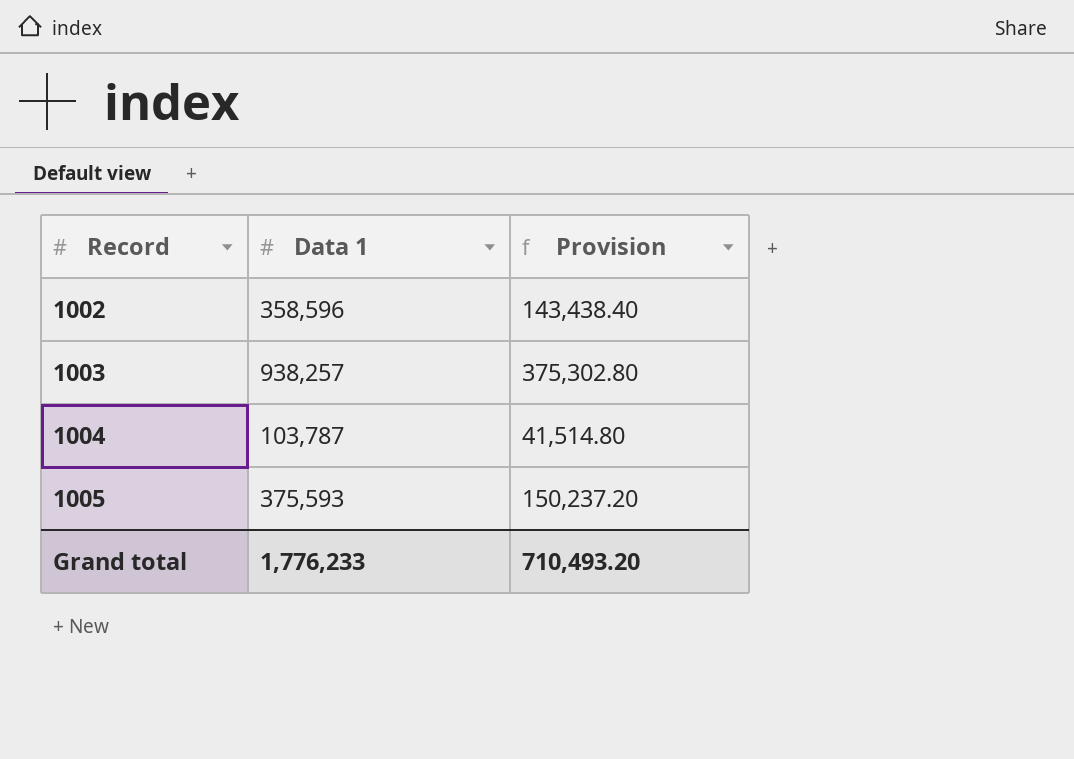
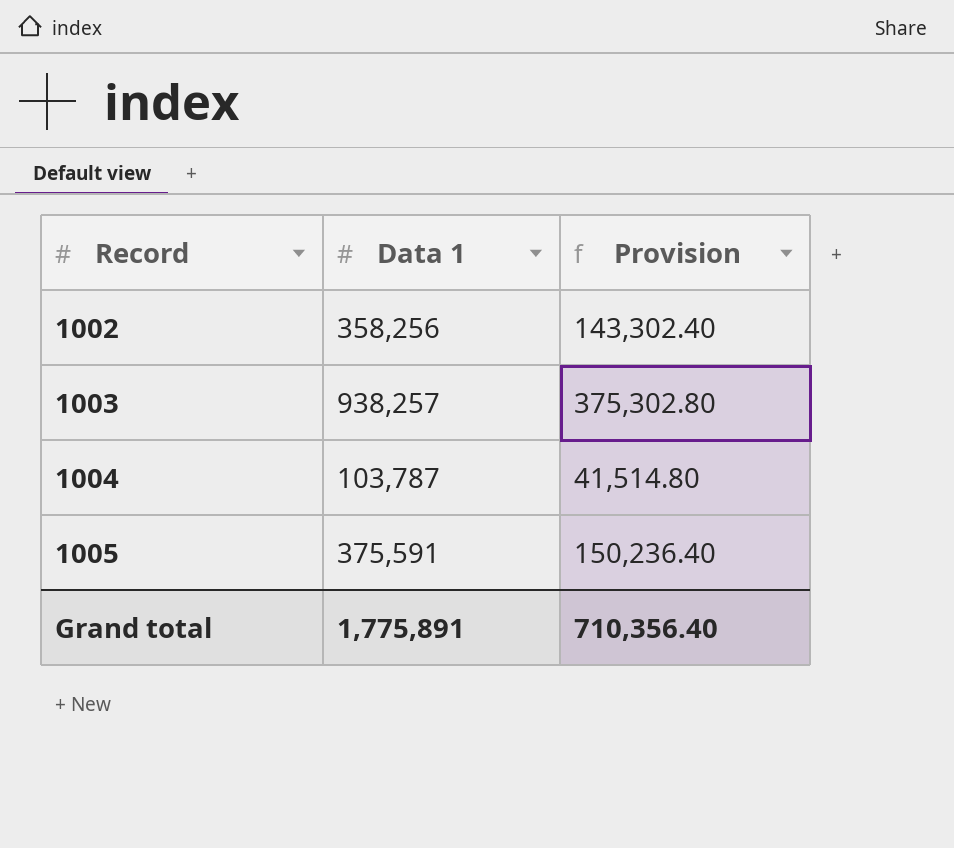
1002 | Data 1: 358,596 -> 358,256
1002 | Provision: 143,438.40 -> 143,302.40
1005 | Data 1: 375,593 -> 375,591
1005 | Provision: 150,237.20 -> 150,236.40
Grand total | Data 1: 1,776,233 -> 1,775,891
Grand total | Provision: 710,493.20 -> 710,356.40

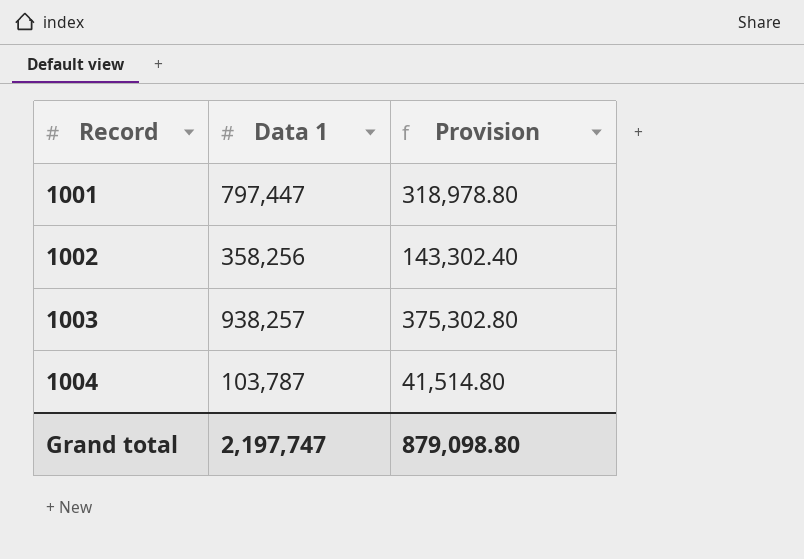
row 1005: 375,591 | 150,236.40 -> none
row 1001: none -> 797,447 | 318,978.80
Grand total | Data 1: 1,775,891 -> 2,197,747
Grand total | Provision: 710,356.40 -> 879,098.80

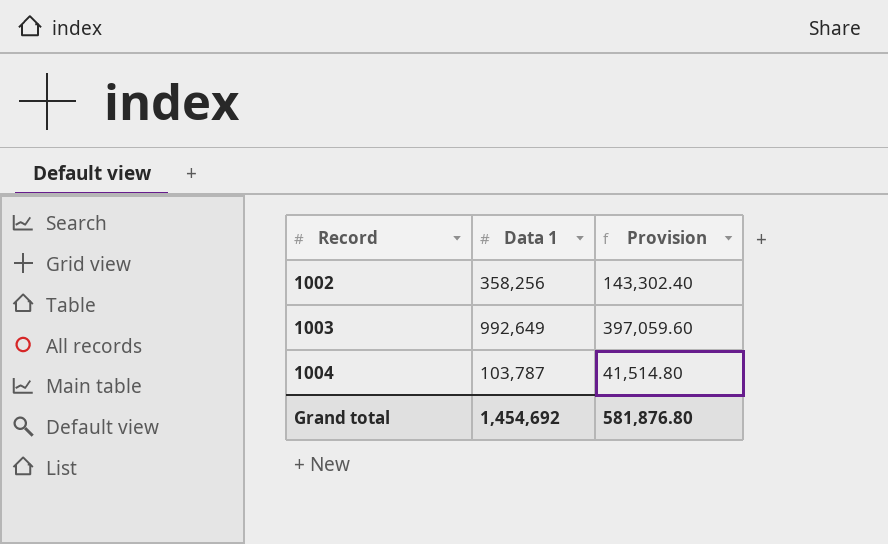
row 1001: 797,447 | 318,978.80 -> none
1003 | Data 1: 938,257 -> 992,649
1003 | Provision: 375,302.80 -> 397,059.60
Grand total | Data 1: 2,197,747 -> 1,454,692
Grand total | Provision: 879,098.80 -> 581,876.80

